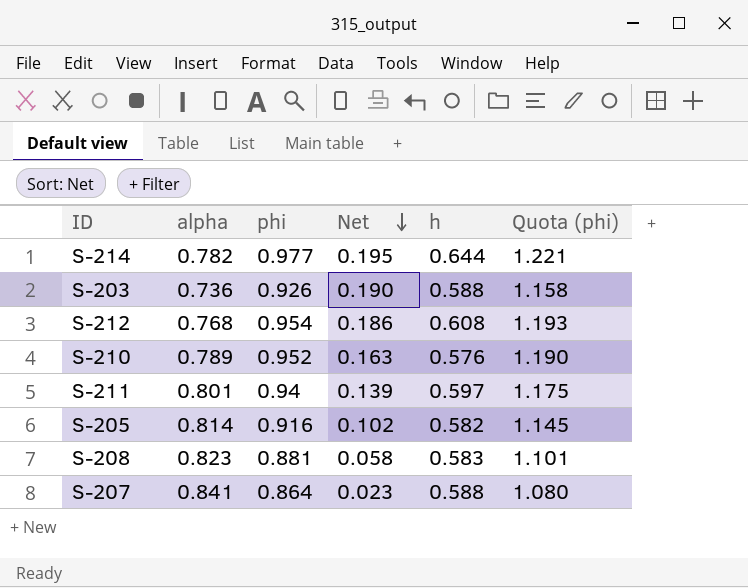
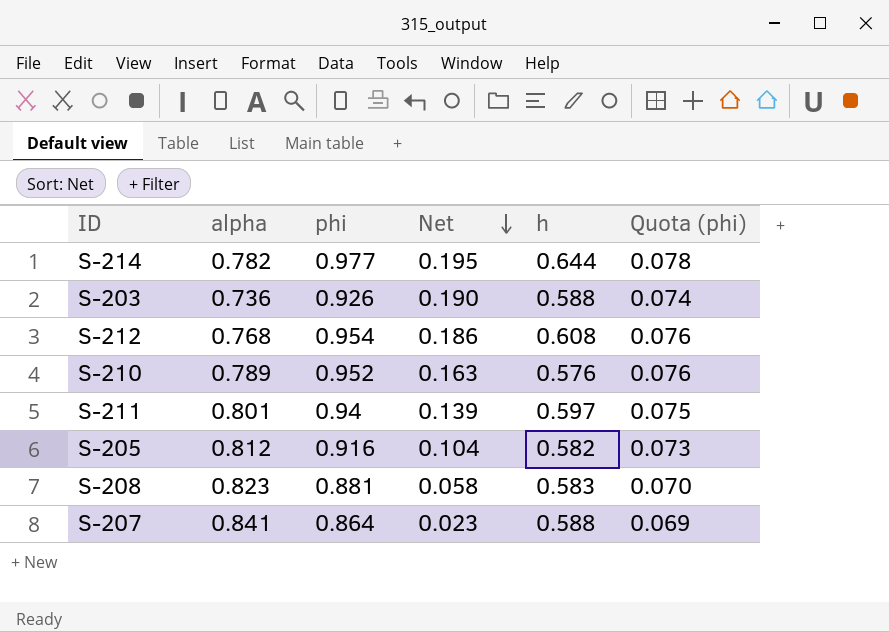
column Quota (phi) | formula: [phi] * 1.25 -> [phi] * 0.08
S-205 | alpha: 0.814 -> 0.812
S-205 | Net: 0.102 -> 0.104

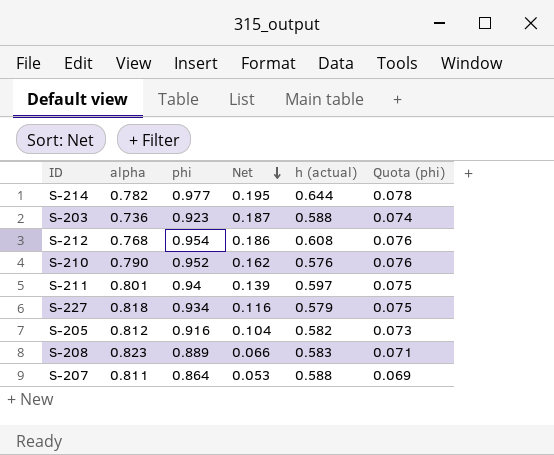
column name: h -> h (actual)
S-203 | phi: 0.926 -> 0.923
S-203 | Net: 0.190 -> 0.187
S-210 | alpha: 0.789 -> 0.790
S-210 | Net: 0.163 -> 0.162
row S-227: none -> 0.818 | 0.934 | 0.116 | 0.579 | 0.075
S-208 | phi: 0.881 -> 0.889
S-208 | Net: 0.058 -> 0.066
S-208 | Quota (phi): 0.070 -> 0.071
S-207 | alpha: 0.841 -> 0.811
S-207 | Net: 0.023 -> 0.053

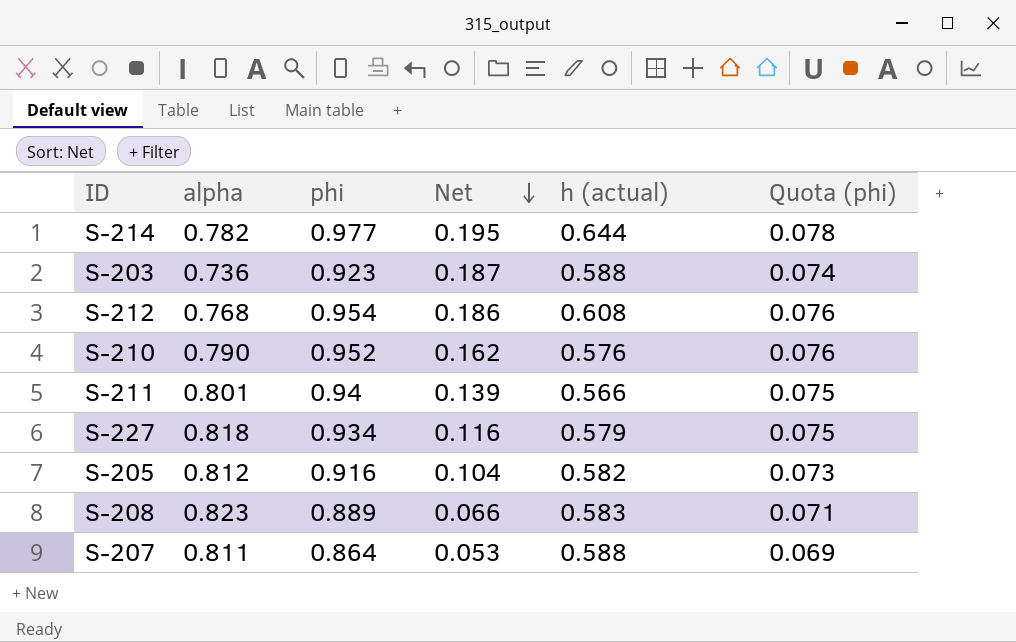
S-211 | h (actual): 0.597 -> 0.566

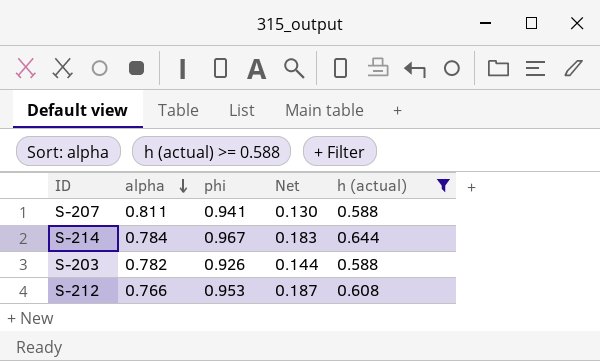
filter: none -> h (actual) >= 0.588
row order: Net descending -> alpha descending
column Quota (phi) | formula: [phi] * 0.08 -> none
S-207 | phi: 0.864 -> 0.941
S-207 | Net: 0.053 -> 0.130
S-214 | alpha: 0.782 -> 0.784
S-214 | phi: 0.977 -> 0.967
S-214 | Net: 0.195 -> 0.183
S-203 | alpha: 0.736 -> 0.782
S-203 | phi: 0.923 -> 0.926
S-203 | Net: 0.187 -> 0.144
S-212 | alpha: 0.768 -> 0.766
S-212 | phi: 0.954 -> 0.953
S-212 | Net: 0.186 -> 0.187

